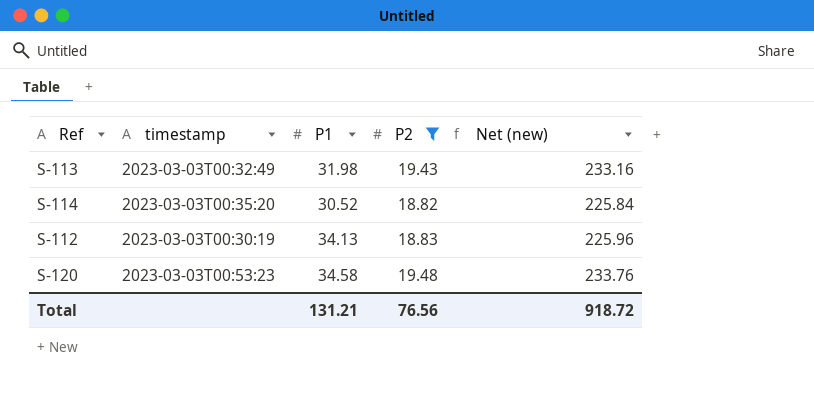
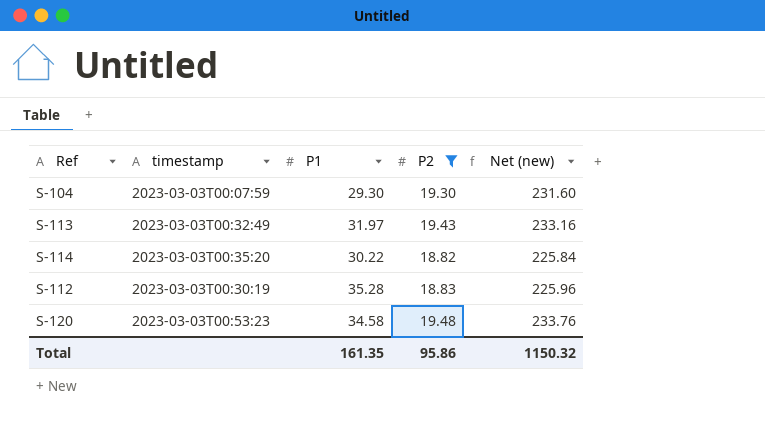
row S-104: none -> 2023-03-03T00:07:59 | 29.30 | 19.30 | 231.60
S-113 | P1: 31.98 -> 31.97
S-114 | P1: 30.52 -> 30.22
S-112 | P1: 34.13 -> 35.28
Total | P1: 131.21 -> 161.35
Total | P2: 76.56 -> 95.86
Total | Net (new): 918.72 -> 1150.32

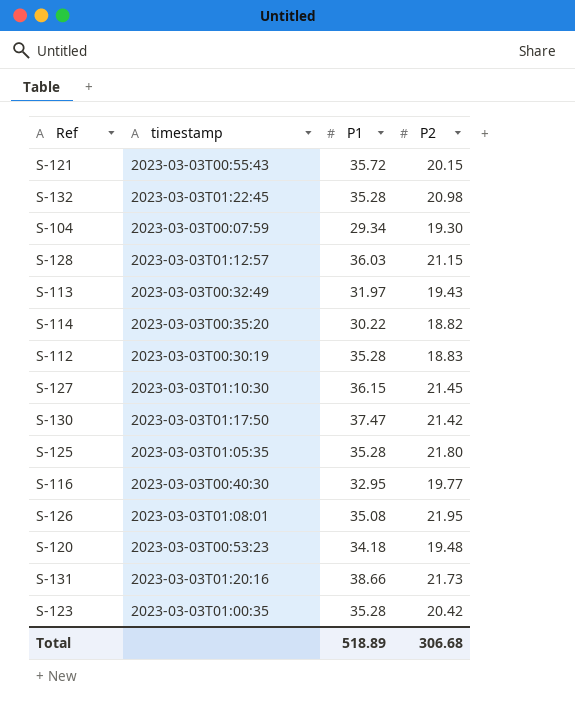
filter: P2 <= 19.48 -> none
column Net (new) | formula: [P2] * 12 -> none
S-104 | P1: 29.30 -> 29.34
S-120 | P1: 34.58 -> 34.18
Total | P1: 161.35 -> 518.89
Total | P2: 95.86 -> 306.68

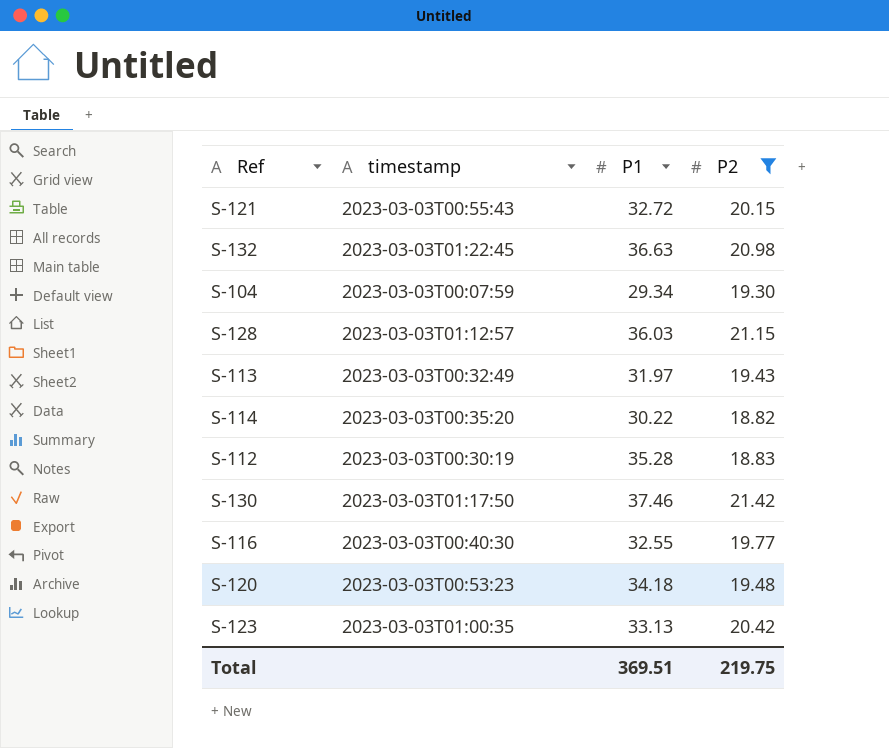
filter: none -> P2 <= 21.42
S-121 | P1: 35.72 -> 32.72
S-132 | P1: 35.28 -> 36.63
S-130 | P1: 37.47 -> 37.46
S-116 | P1: 32.95 -> 32.55
S-123 | P1: 35.28 -> 33.13
Total | P1: 518.89 -> 369.51
Total | P2: 306.68 -> 219.75

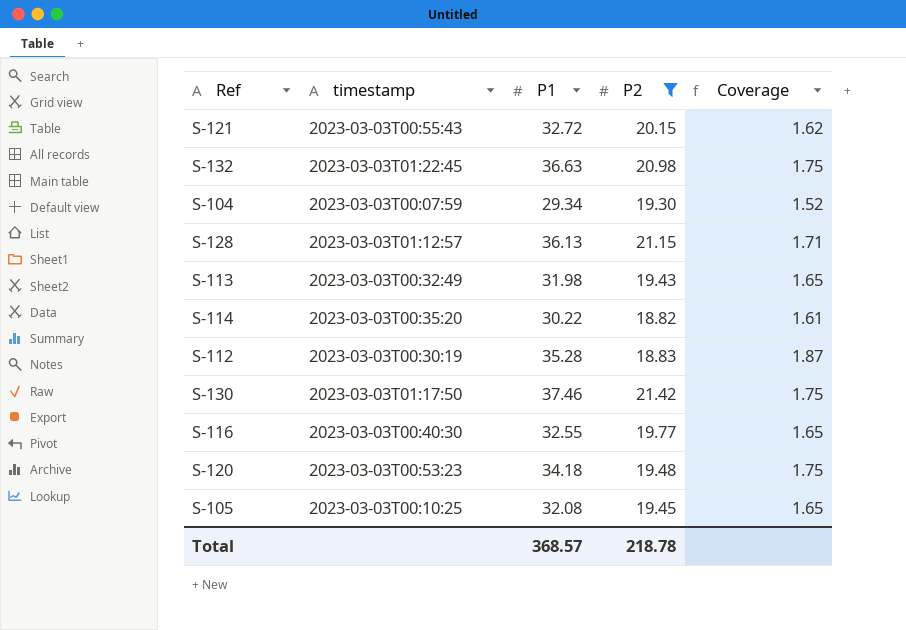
column Coverage | formula: none -> [P1] / [P2]
row S-123: 2023-03-03T01:00:35 | 33.13 | 20.42 -> none
S-128 | P1: 36.03 -> 36.13
S-113 | P1: 31.97 -> 31.98
row S-105: none -> 2023-03-03T00:10:25 | 32.08 | 19.45 | 1.65
Total | P1: 369.51 -> 368.57
Total | P2: 219.75 -> 218.78

